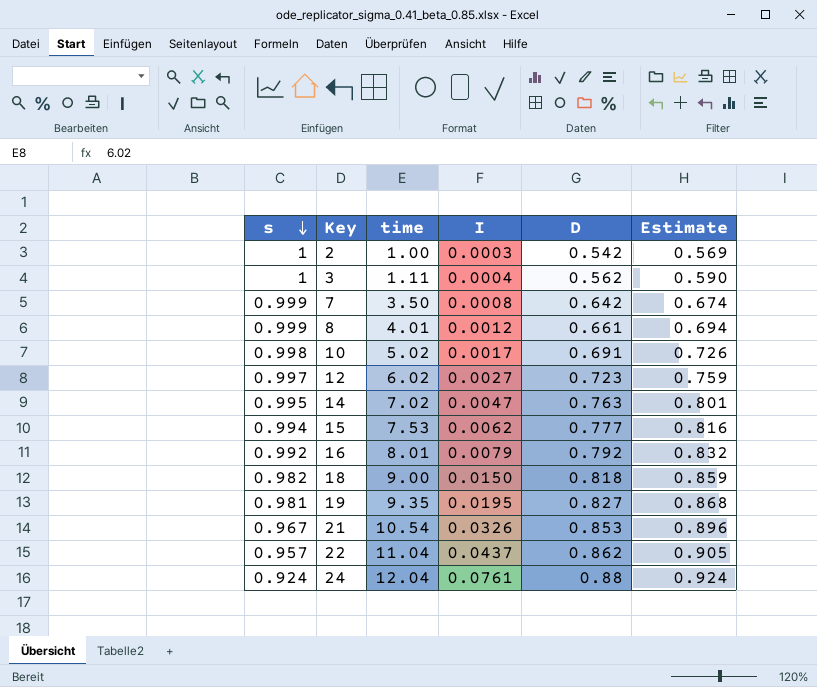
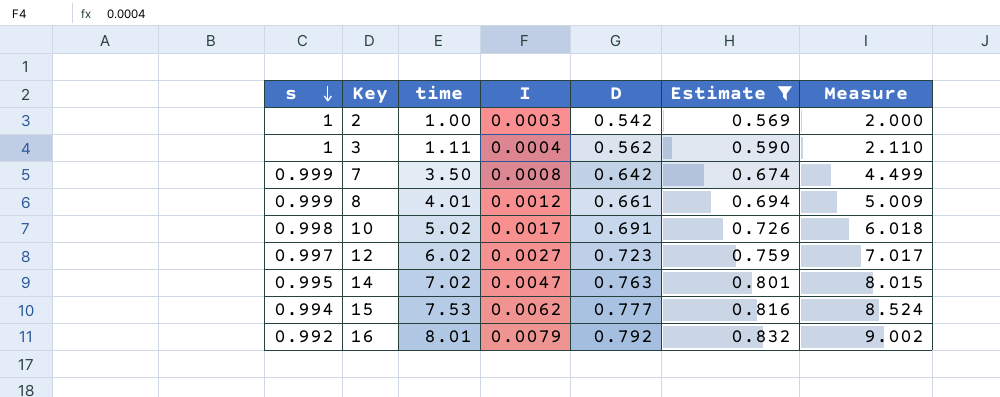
filter: none -> Estimate <= 0.832
column Measure | formula: none -> [s] + [time]

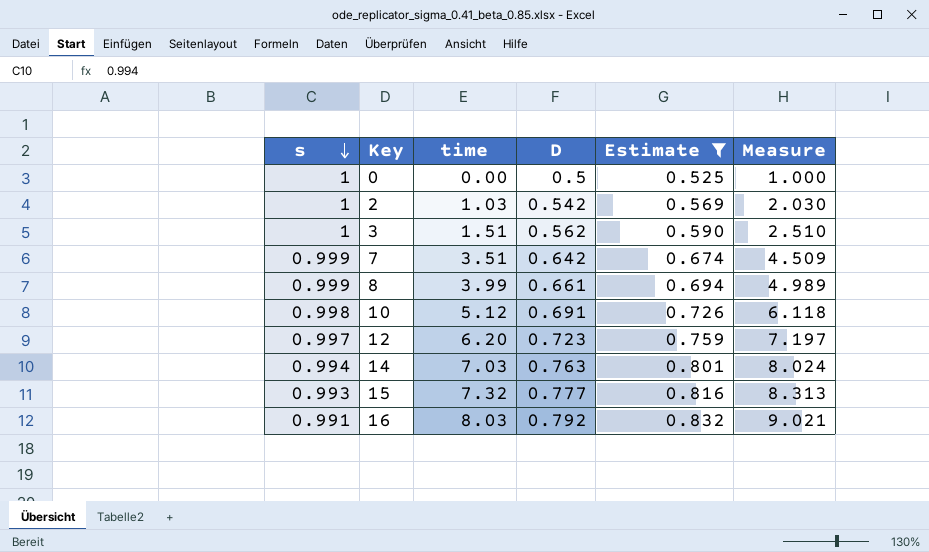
column I | position: 4 -> none
row 0: none -> 1 | 0.00 | 0.5 | 0.525 | 1.000
2 | time: 1.00 -> 1.03
2 | Measure: 2.000 -> 2.030
3 | time: 1.11 -> 1.51
3 | Measure: 2.110 -> 2.510
7 | time: 3.50 -> 3.51
7 | Measure: 4.499 -> 4.509
8 | time: 4.01 -> 3.99
8 | Measure: 5.009 -> 4.989
10 | time: 5.02 -> 5.12
10 | Measure: 6.018 -> 6.118
12 | time: 6.02 -> 6.20
12 | Measure: 7.017 -> 7.197
14 | s: 0.995 -> 0.994
14 | time: 7.02 -> 7.03
14 | Measure: 8.015 -> 8.024
15 | s: 0.994 -> 0.993
15 | time: 7.53 -> 7.32
15 | Measure: 8.524 -> 8.313
16 | s: 0.992 -> 0.991
16 | time: 8.01 -> 8.03
16 | Measure: 9.002 -> 9.021

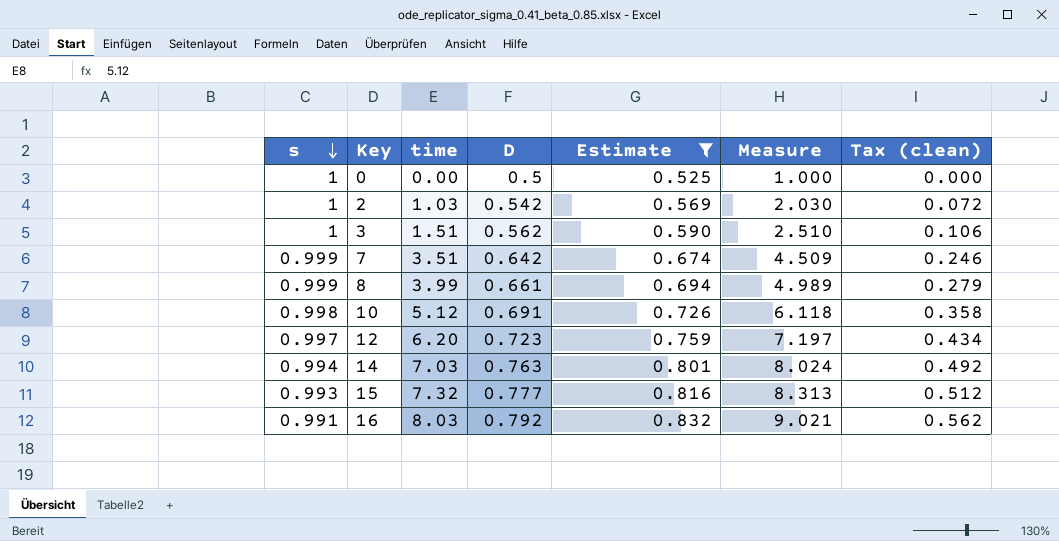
column Tax (clean) | formula: none -> [time] * 0.07

